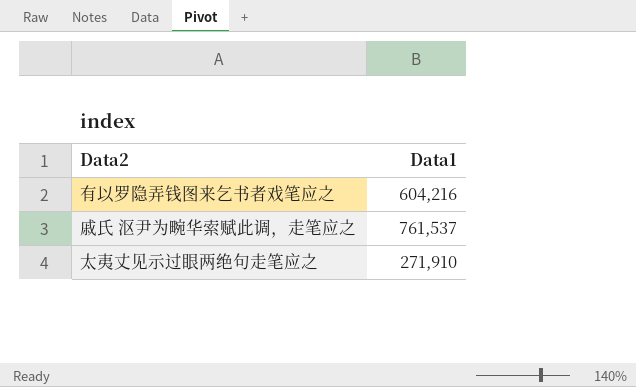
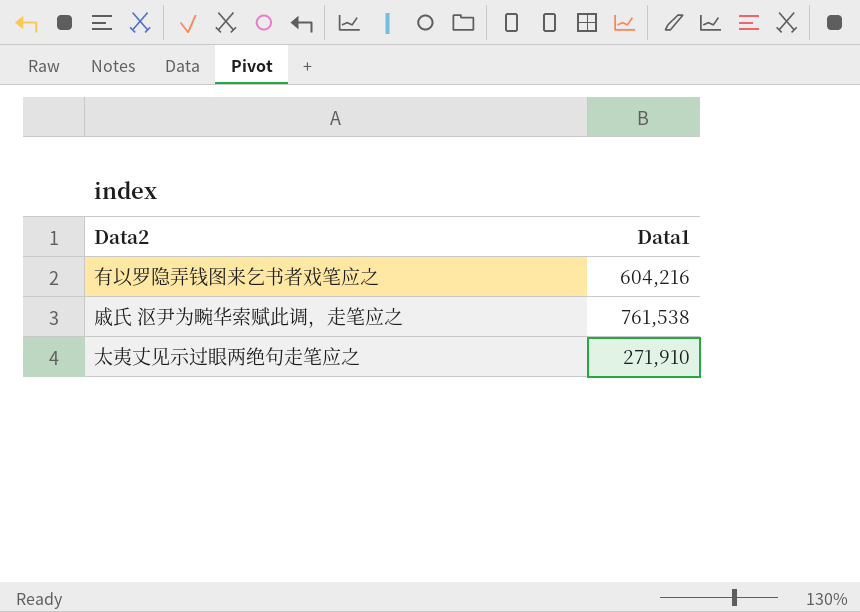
戚氏 沤尹为畹华索赋此调，走笔应之 | Data1: 761,537 -> 761,538

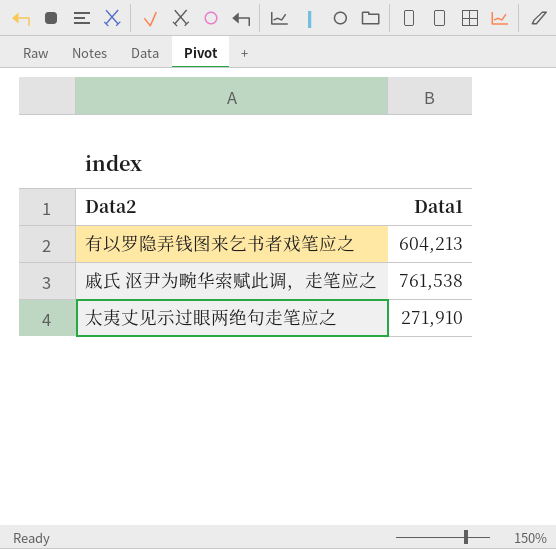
有以罗隐弄钱图来乞书者戏笔应之 | Data1: 604,216 -> 604,213

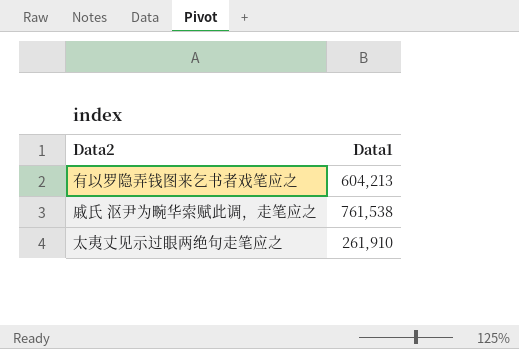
太夷丈见示过眼两绝句走笔应之 | Data1: 271,910 -> 261,910

